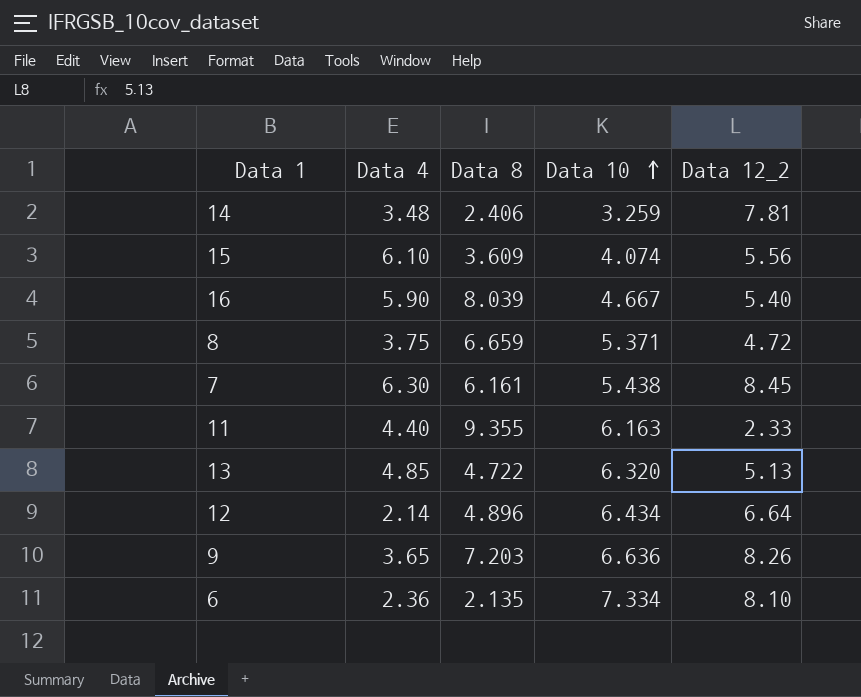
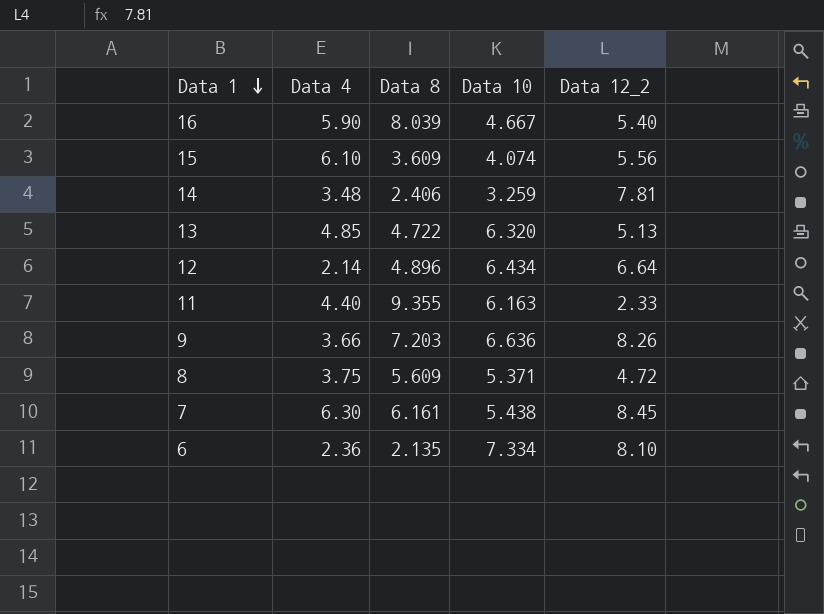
row order: Data 10 ascending -> Data 1 descending
9 | Data 4: 3.65 -> 3.66
8 | Data 8: 6.659 -> 5.609

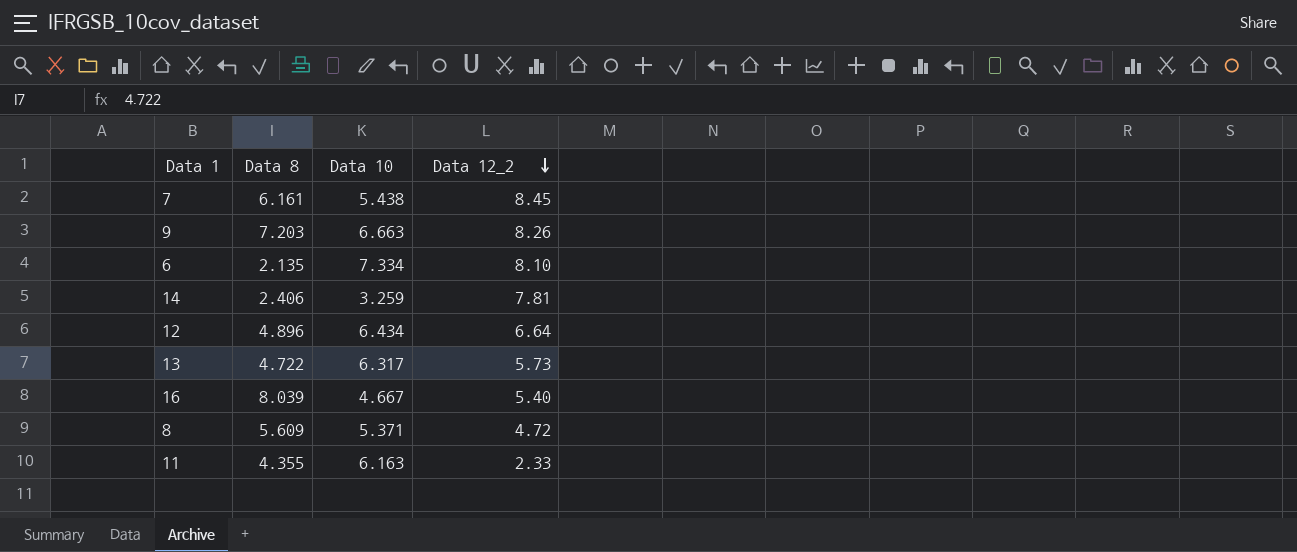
row order: Data 1 descending -> Data 12_2 descending
column Data 4 | position: 2 -> none
row 15: 6.10 | 3.609 | 4.074 | 5.56 -> none
9 | Data 10: 6.636 -> 6.663
13 | Data 10: 6.320 -> 6.317
13 | Data 12_2: 5.13 -> 5.73
11 | Data 8: 9.355 -> 4.355

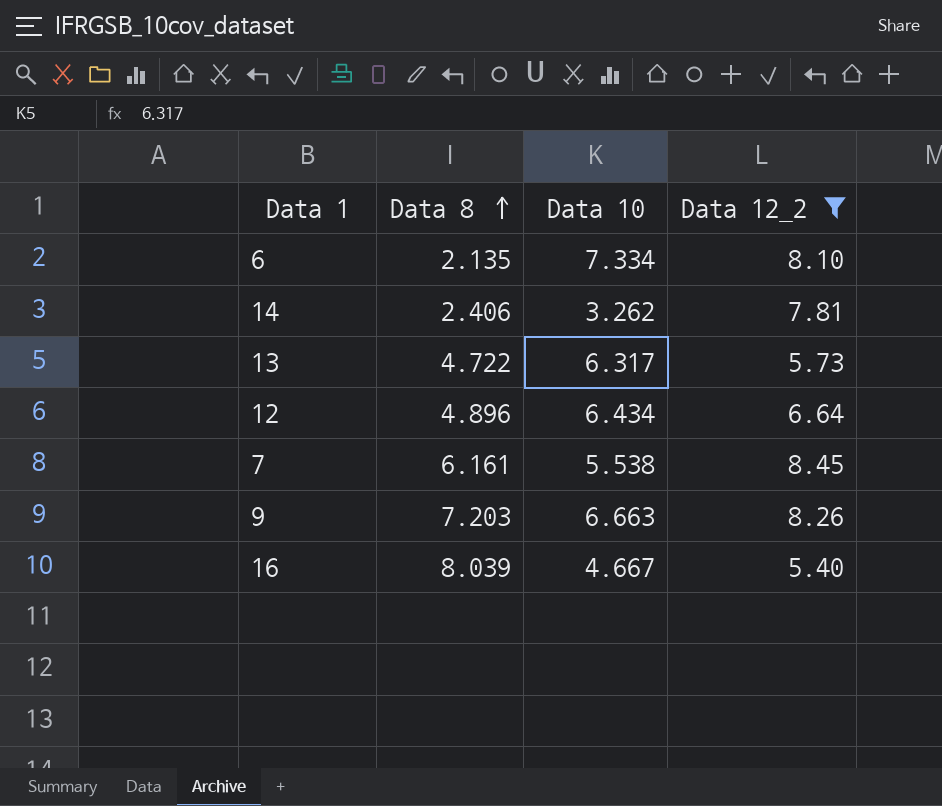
filter: none -> Data 12_2 >= 5.40
row order: Data 12_2 descending -> Data 8 ascending
14 | Data 10: 3.259 -> 3.262
7 | Data 10: 5.438 -> 5.538

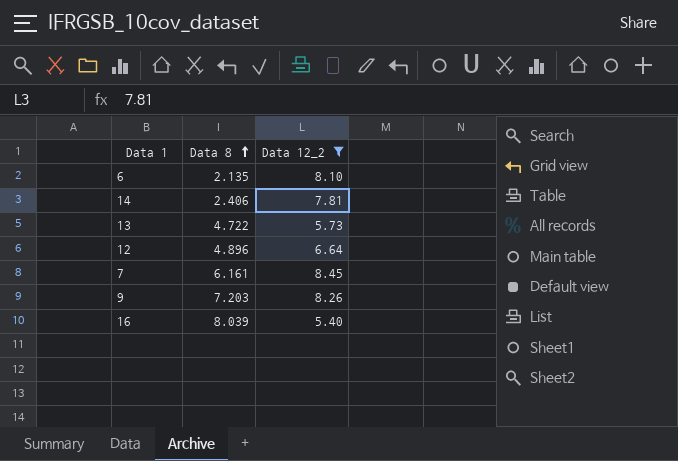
column Data 10 | position: 3 -> none

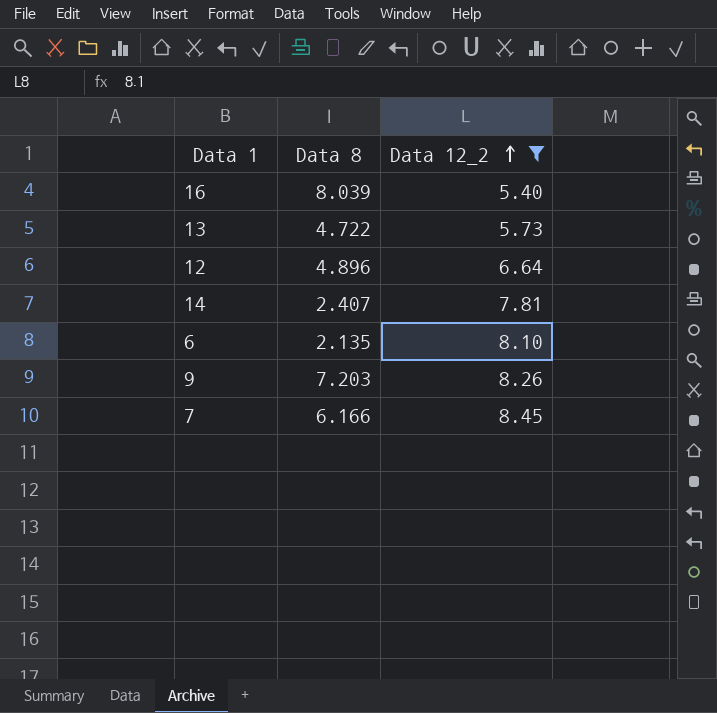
row order: Data 8 ascending -> Data 12_2 ascending
14 | Data 8: 2.406 -> 2.407
7 | Data 8: 6.161 -> 6.166

